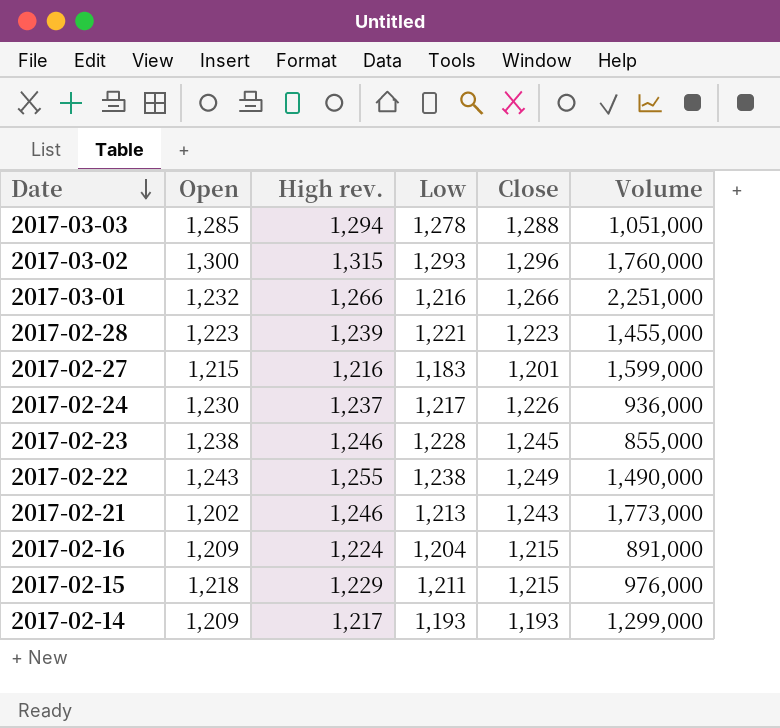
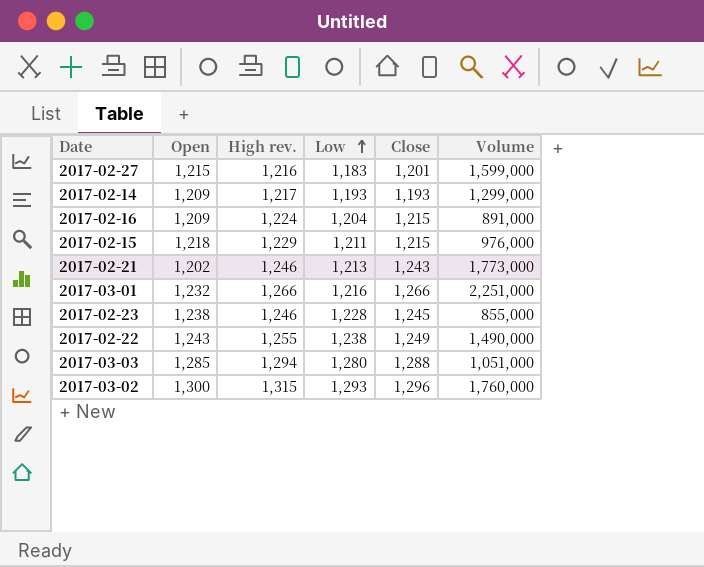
row order: Date descending -> Low ascending
row 2017-02-28: 1,223 | 1,239 | 1,221 | 1,223 | 1,455,000 -> none
row 2017-02-24: 1,230 | 1,237 | 1,217 | 1,226 | 936,000 -> none
2017-03-03 | Low: 1,278 -> 1,280

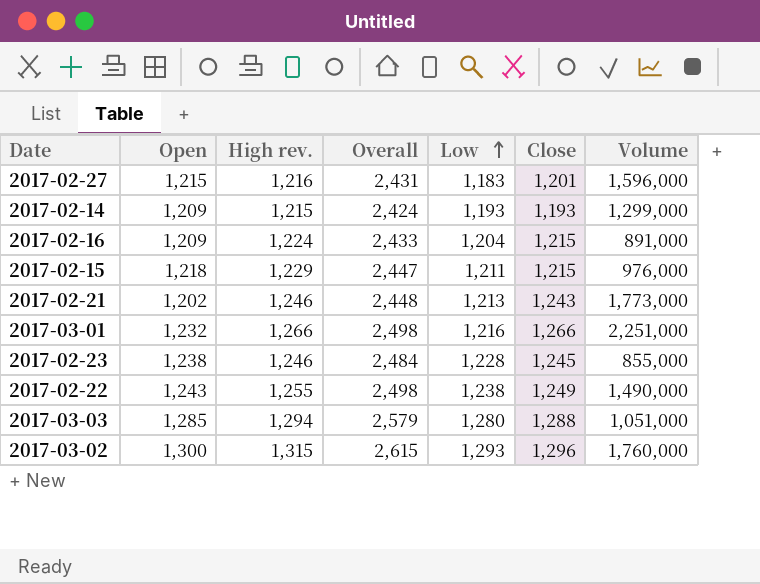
column Overall | formula: none -> [Open] + [High rev.]
2017-02-27 | Volume: 1,599,000 -> 1,596,000
2017-02-14 | High rev.: 1,217 -> 1,215

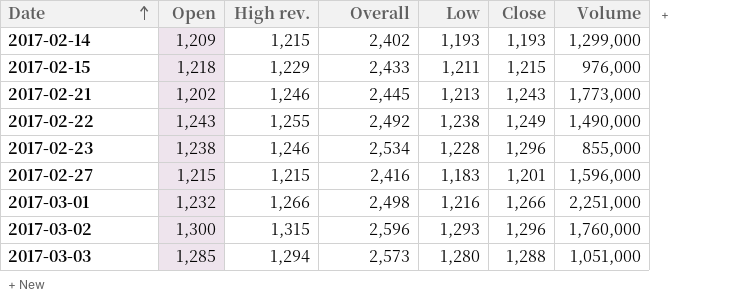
row order: Low ascending -> Date ascending
column Overall | formula: [Open] + [High rev.] -> [Open] + [Close]
row 2017-02-16: 1,209 | 1,224 | 2,433 | 1,204 | 1,215 | 891,000 -> none
2017-02-23 | Close: 1,245 -> 1,296
2017-02-27 | High rev.: 1,216 -> 1,215

